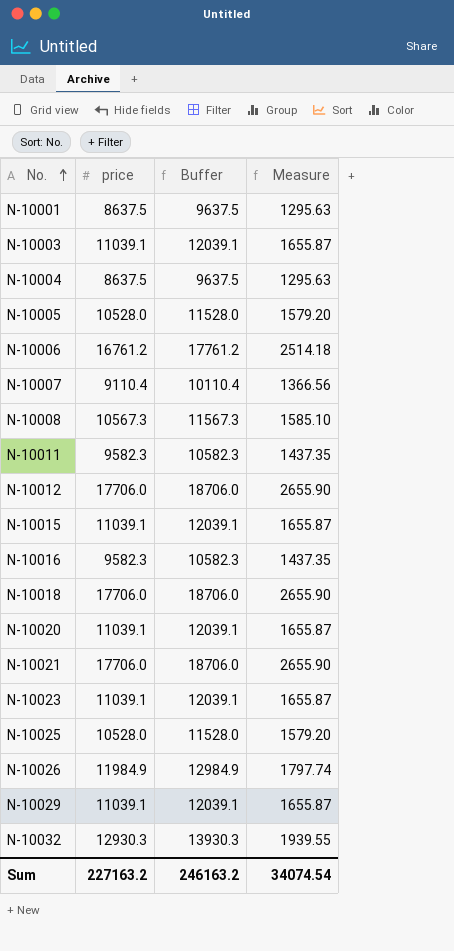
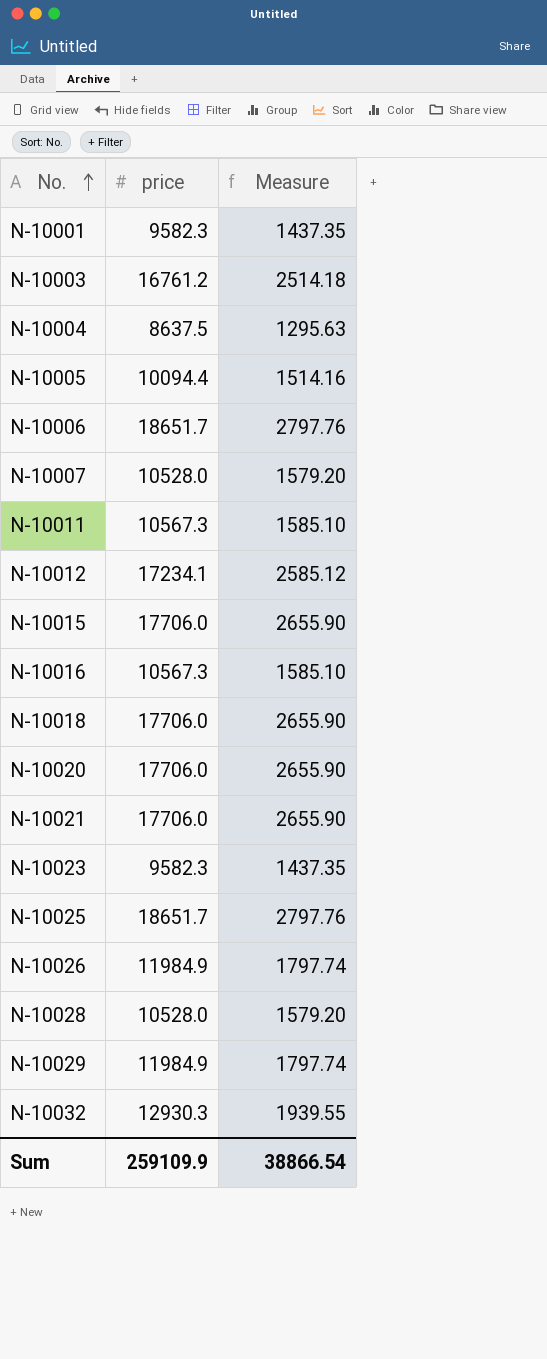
column Buffer | formula: [price] + 1000 -> none
row N-10008: 10567.3 | 11567.3 | 1585.10 -> none
N-10001 | price: 8637.5 -> 9582.3
N-10001 | Measure: 1295.63 -> 1437.35
N-10003 | price: 11039.1 -> 16761.2
N-10003 | Measure: 1655.87 -> 2514.18
N-10005 | price: 10528.0 -> 10094.4
N-10005 | Measure: 1579.20 -> 1514.16
N-10006 | price: 16761.2 -> 18651.7
N-10006 | Measure: 2514.18 -> 2797.76
N-10007 | price: 9110.4 -> 10528.0
N-10007 | Measure: 1366.56 -> 1579.20
N-10011 | price: 9582.3 -> 10567.3
N-10011 | Measure: 1437.35 -> 1585.10
N-10012 | price: 17706.0 -> 17234.1
N-10012 | Measure: 2655.90 -> 2585.12
N-10015 | price: 11039.1 -> 17706.0
N-10015 | Measure: 1655.87 -> 2655.90
N-10016 | price: 9582.3 -> 10567.3
N-10016 | Measure: 1437.35 -> 1585.10
N-10020 | price: 11039.1 -> 17706.0
N-10020 | Measure: 1655.87 -> 2655.90
N-10023 | price: 11039.1 -> 9582.3
N-10023 | Measure: 1655.87 -> 1437.35
N-10025 | price: 10528.0 -> 18651.7
N-10025 | Measure: 1579.20 -> 2797.76
row N-10028: none -> 10528.0 | 1579.20
N-10029 | price: 11039.1 -> 11984.9
N-10029 | Measure: 1655.87 -> 1797.74
Sum | price: 227163.2 -> 259109.9
Sum | Measure: 34074.54 -> 38866.54

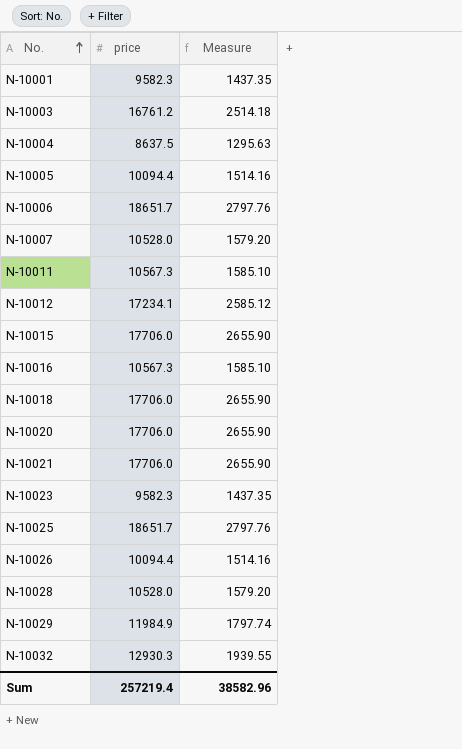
N-10026 | price: 11984.9 -> 10094.4
N-10026 | Measure: 1797.74 -> 1514.16
Sum | price: 259109.9 -> 257219.4
Sum | Measure: 38866.54 -> 38582.96

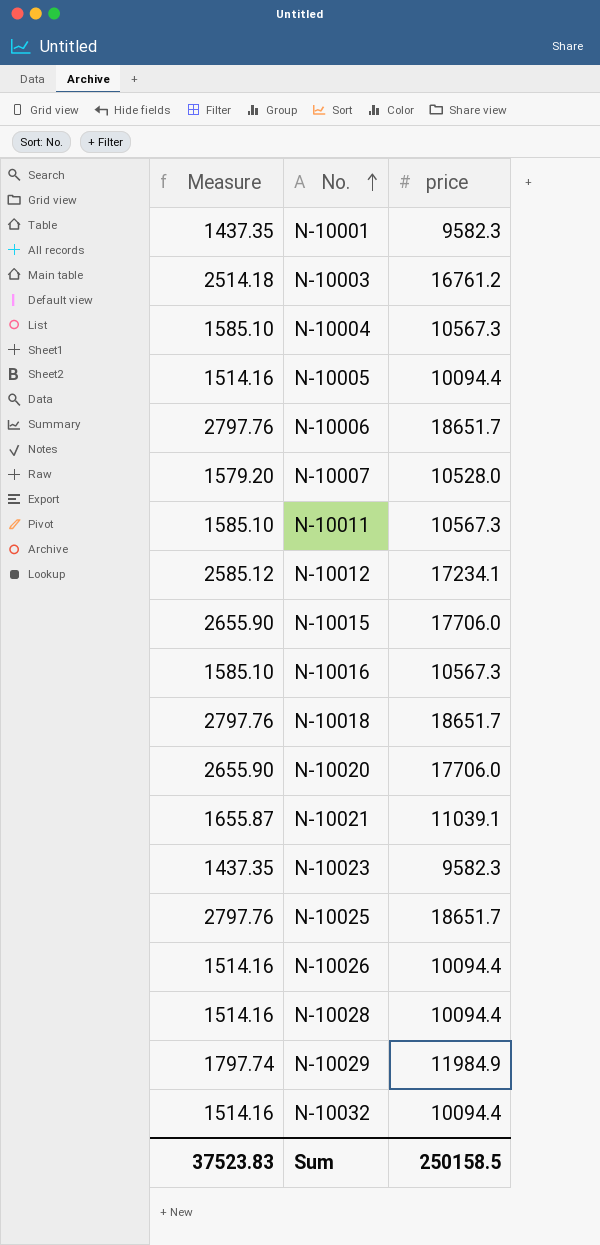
column Measure | position: 3 -> 1
N-10004 | Measure: 1295.63 -> 1585.10
N-10004 | price: 8637.5 -> 10567.3
N-10018 | Measure: 2655.90 -> 2797.76
N-10018 | price: 17706.0 -> 18651.7
N-10021 | Measure: 2655.90 -> 1655.87
N-10021 | price: 17706.0 -> 11039.1
N-10028 | Measure: 1579.20 -> 1514.16
N-10028 | price: 10528.0 -> 10094.4
N-10032 | Measure: 1939.55 -> 1514.16
N-10032 | price: 12930.3 -> 10094.4
Sum | Measure: 38582.96 -> 37523.83
Sum | price: 257219.4 -> 250158.5

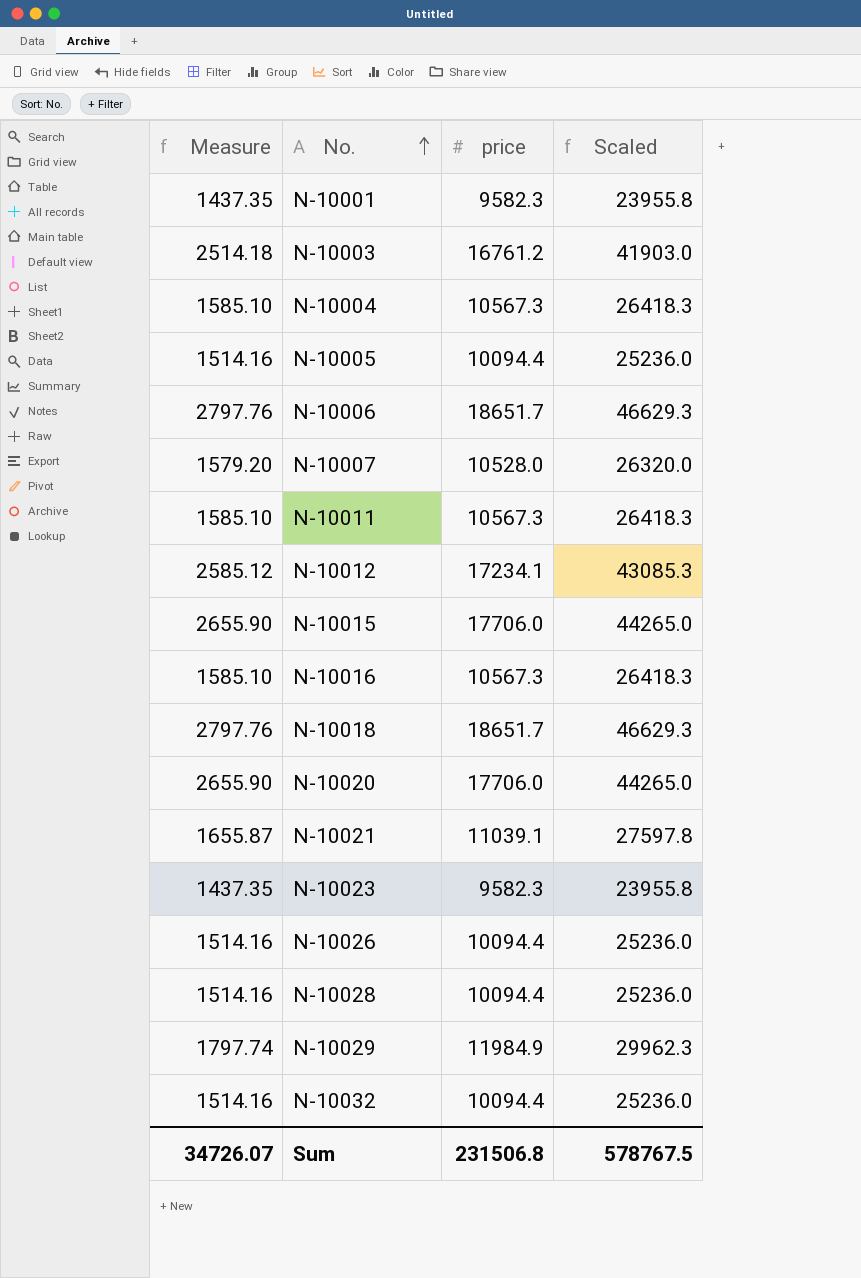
column Scaled | formula: none -> [price] * 2.5
row N-10025: 2797.76 | 18651.7 -> none
Sum | Measure: 37523.83 -> 34726.07
Sum | price: 250158.5 -> 231506.8

